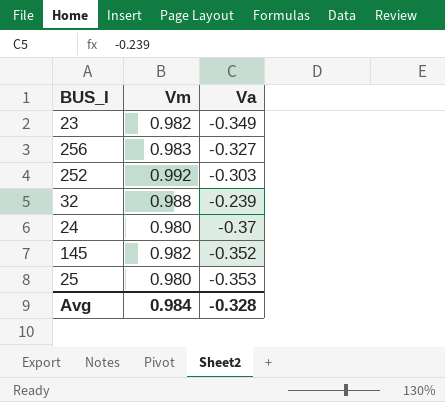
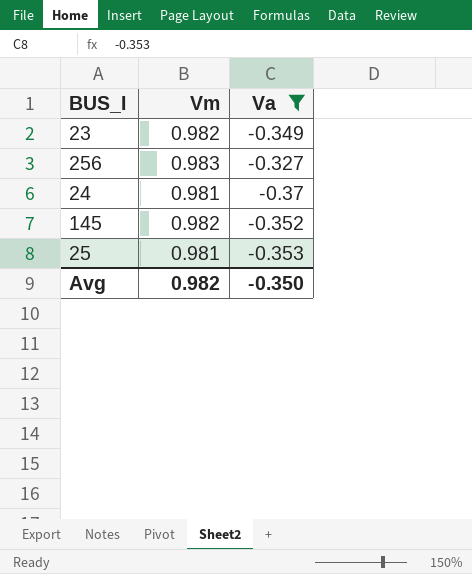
filter: none -> Va <= -0.327
24 | Vm: 0.980 -> 0.981
25 | Vm: 0.980 -> 0.981
Avg | Vm: 0.984 -> 0.982
Avg | Va: -0.328 -> -0.350

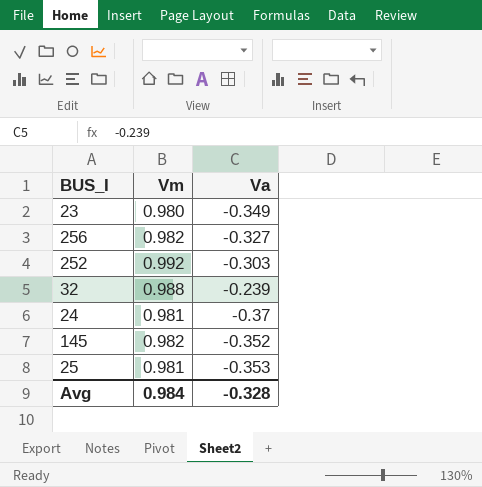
filter: Va <= -0.327 -> none
23 | Vm: 0.982 -> 0.980
256 | Vm: 0.983 -> 0.982
Avg | Vm: 0.982 -> 0.984
Avg | Va: -0.350 -> -0.328

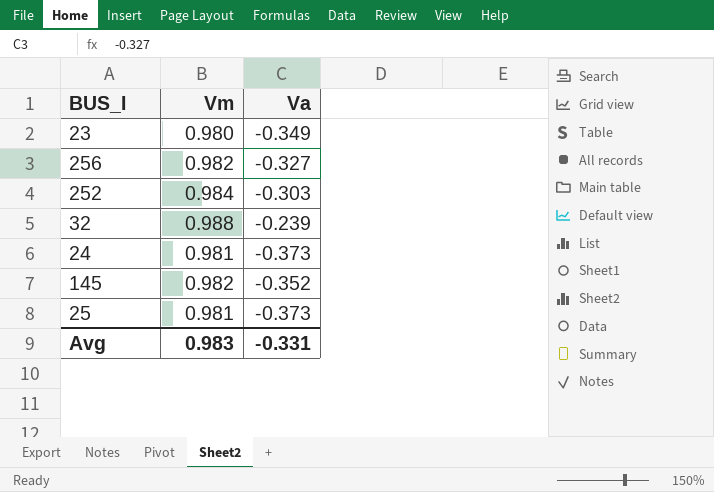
252 | Vm: 0.992 -> 0.984
24 | Va: -0.37 -> -0.373
25 | Va: -0.353 -> -0.373
Avg | Vm: 0.984 -> 0.983
Avg | Va: -0.328 -> -0.331

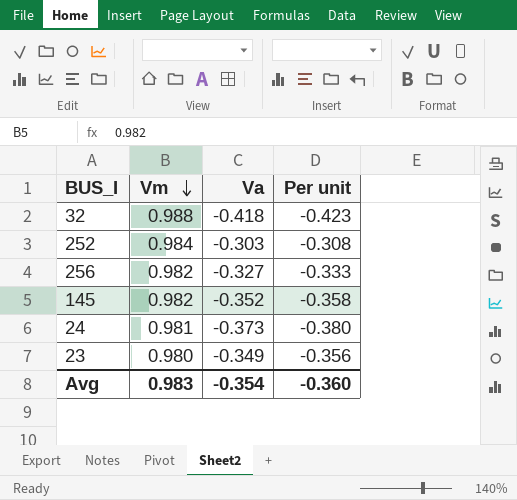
row order: none -> Vm descending
column Per unit | formula: none -> [Va] / [Vm]
row 25: 0.981 | -0.373 -> none
32 | Va: -0.239 -> -0.418
Avg | Va: -0.331 -> -0.354

